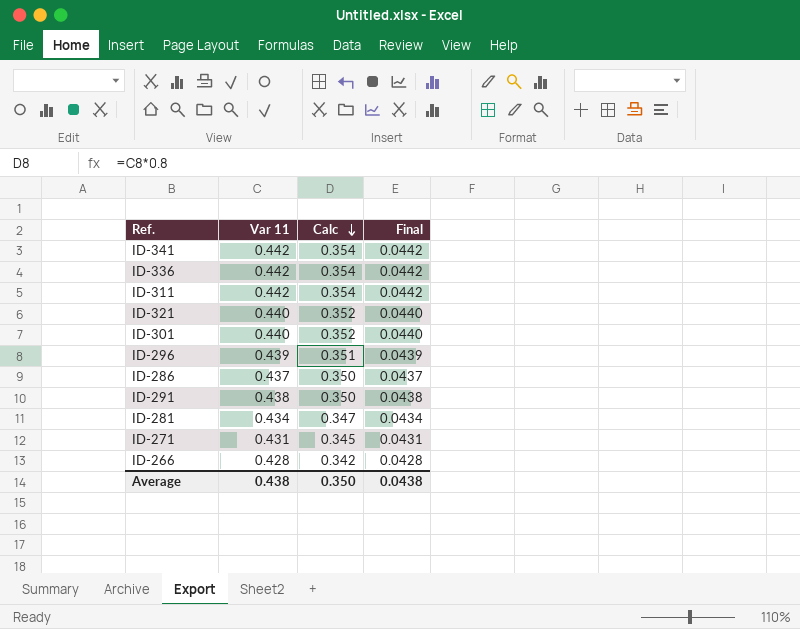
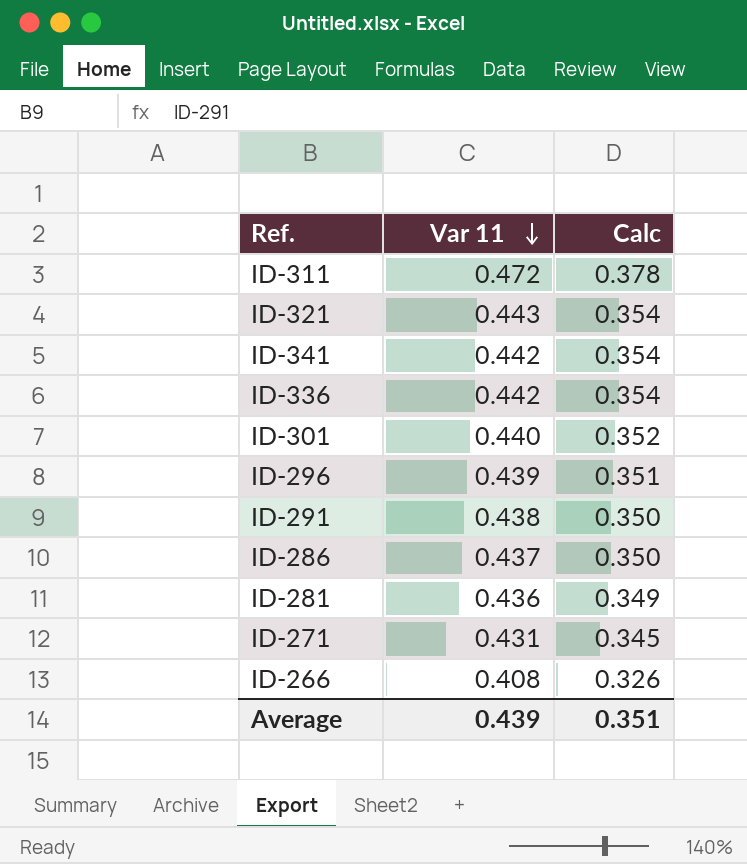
row order: Calc descending -> Var 11 descending
column Final | formula: [Var 11] * 0.1 -> none
ID-311 | Var 11: 0.442 -> 0.472
ID-311 | Calc: 0.354 -> 0.378
ID-321 | Var 11: 0.440 -> 0.443
ID-321 | Calc: 0.352 -> 0.354
ID-281 | Var 11: 0.434 -> 0.436
ID-281 | Calc: 0.347 -> 0.349
ID-266 | Var 11: 0.428 -> 0.408
ID-266 | Calc: 0.342 -> 0.326
Average | Var 11: 0.438 -> 0.439
Average | Calc: 0.350 -> 0.351

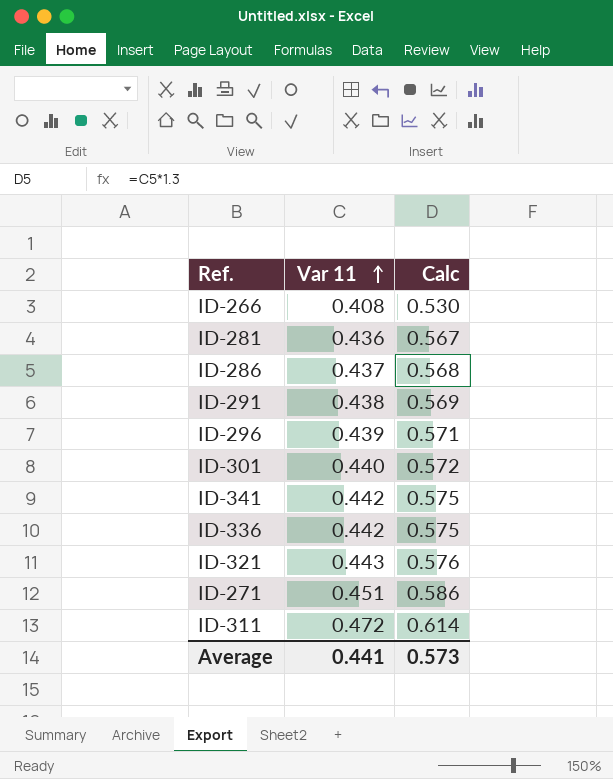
row order: Var 11 descending -> Var 11 ascending
column Calc | formula: [Var 11] * 0.8 -> [Var 11] * 1.3
ID-271 | Var 11: 0.431 -> 0.451
Average | Var 11: 0.439 -> 0.441
Average | Calc: 0.351 -> 0.573

